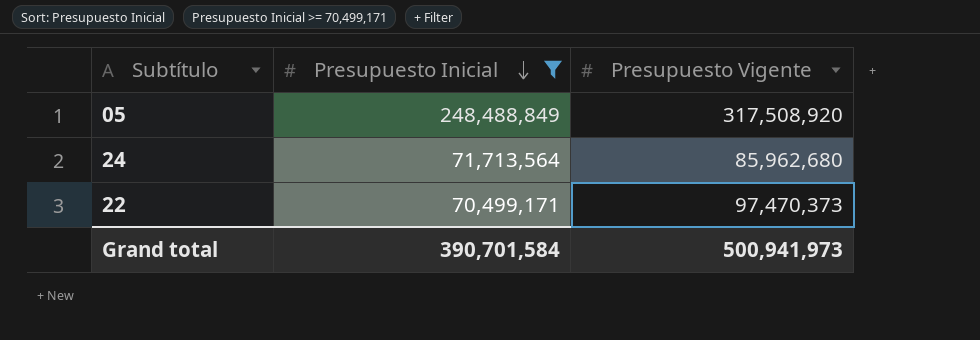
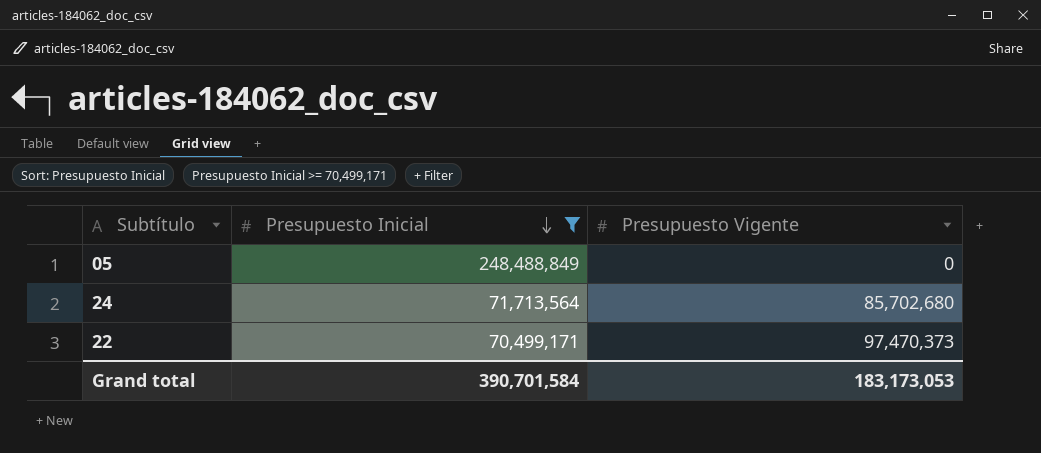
05 | Presupuesto Vigente: 317,508,920 -> 0
24 | Presupuesto Vigente: 85,962,680 -> 85,702,680
Grand total | Presupuesto Vigente: 500,941,973 -> 183,173,053

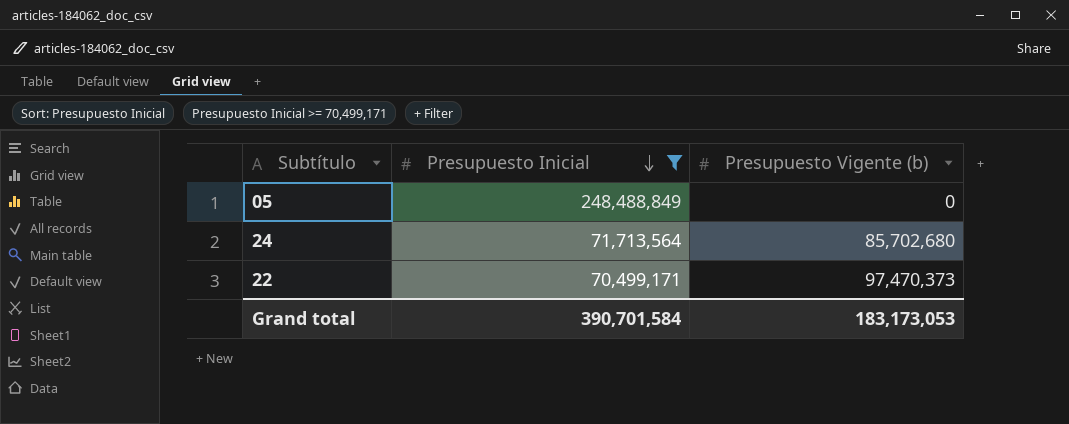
column name: Presupuesto Vigente -> Presupuesto Vigente (b)

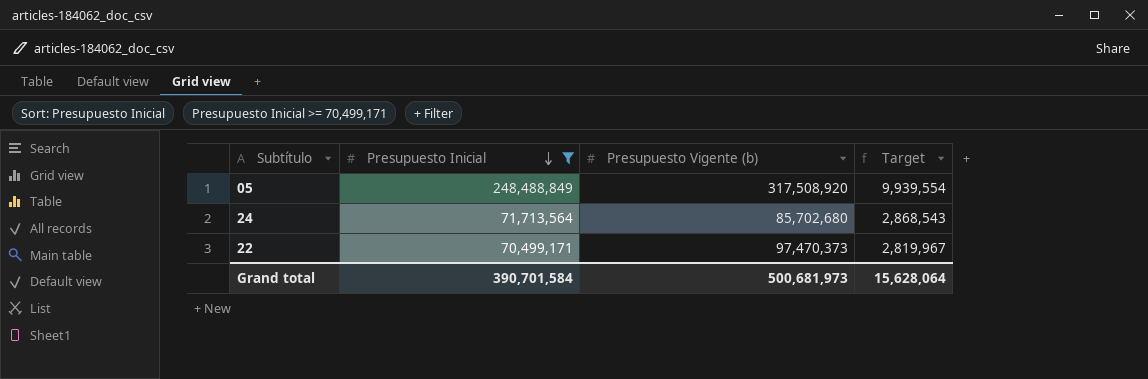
column Target | formula: none -> [Presupuesto Inicial] * 0.04
05 | Presupuesto Vigente (b): 0 -> 317,508,920
Grand total | Presupuesto Vigente (b): 183,173,053 -> 500,681,973

